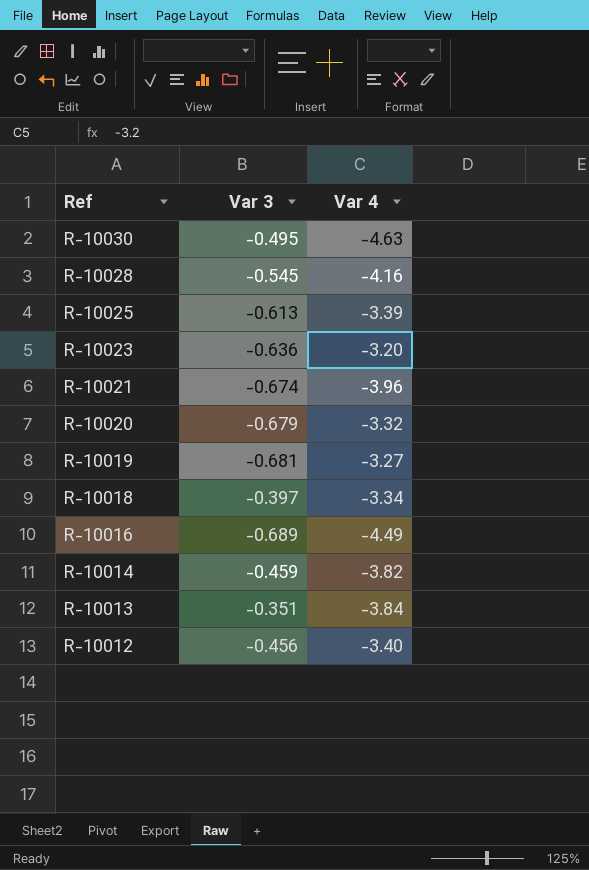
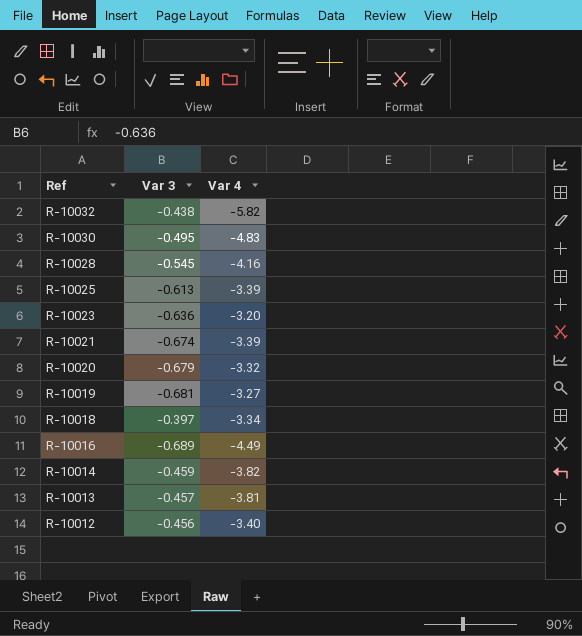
row R-10032: none -> -0.438 | -5.82
R-10030 | Var 4: -4.63 -> -4.83
R-10021 | Var 4: -3.96 -> -3.39
R-10013 | Var 3: -0.351 -> -0.457
R-10013 | Var 4: -3.84 -> -3.81

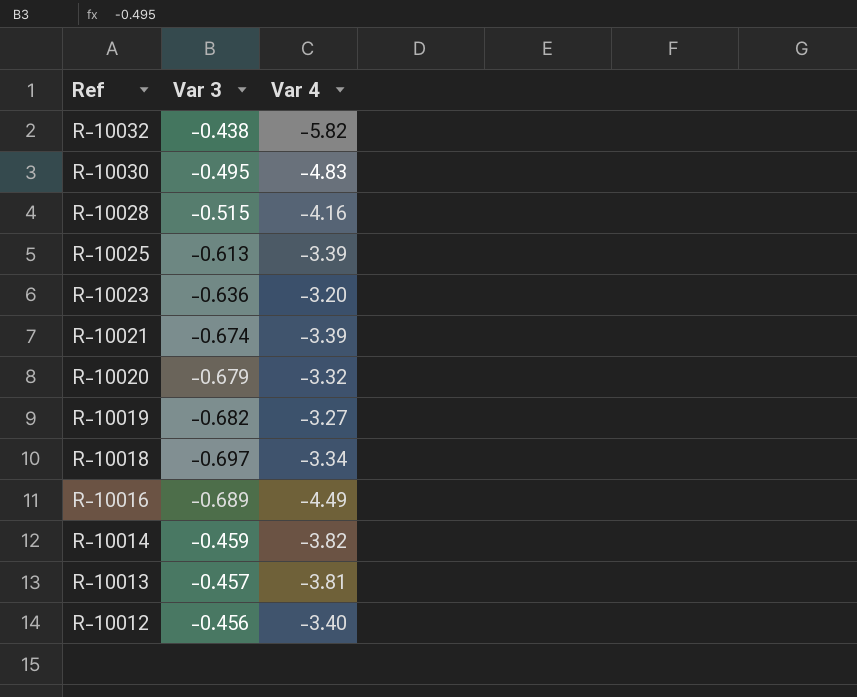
R-10028 | Var 3: -0.545 -> -0.515
R-10019 | Var 3: -0.681 -> -0.682
R-10018 | Var 3: -0.397 -> -0.697

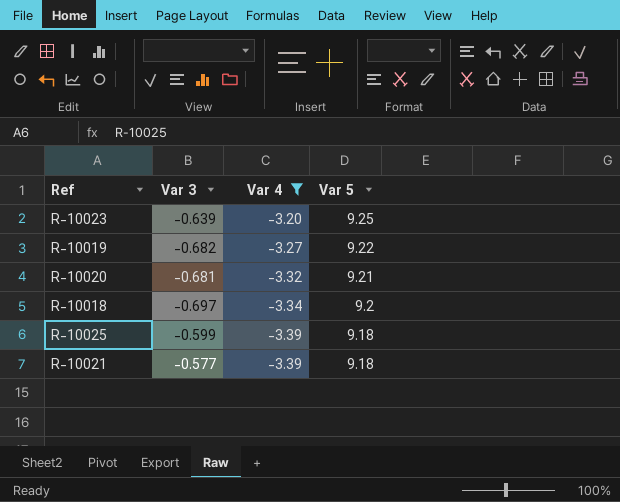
filter: none -> Var 4 >= -3.39
row order: Ref descending -> Var 4 descending
column Var 5 | position: none -> 4
R-10023 | Var 3: -0.636 -> -0.639
R-10020 | Var 3: -0.679 -> -0.681
R-10025 | Var 3: -0.613 -> -0.599
R-10021 | Var 3: -0.674 -> -0.577

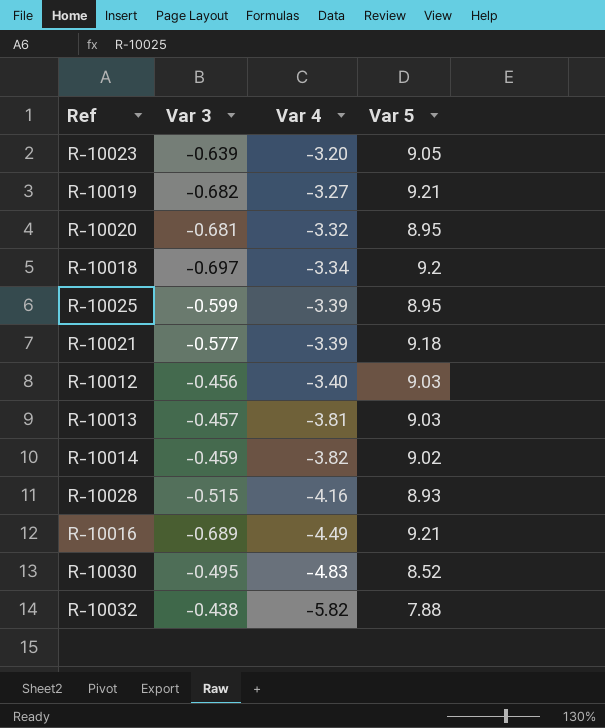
filter: Var 4 >= -3.39 -> none
R-10023 | Var 5: 9.25 -> 9.05
R-10019 | Var 5: 9.22 -> 9.21
R-10020 | Var 5: 9.21 -> 8.95
R-10025 | Var 5: 9.18 -> 8.95

